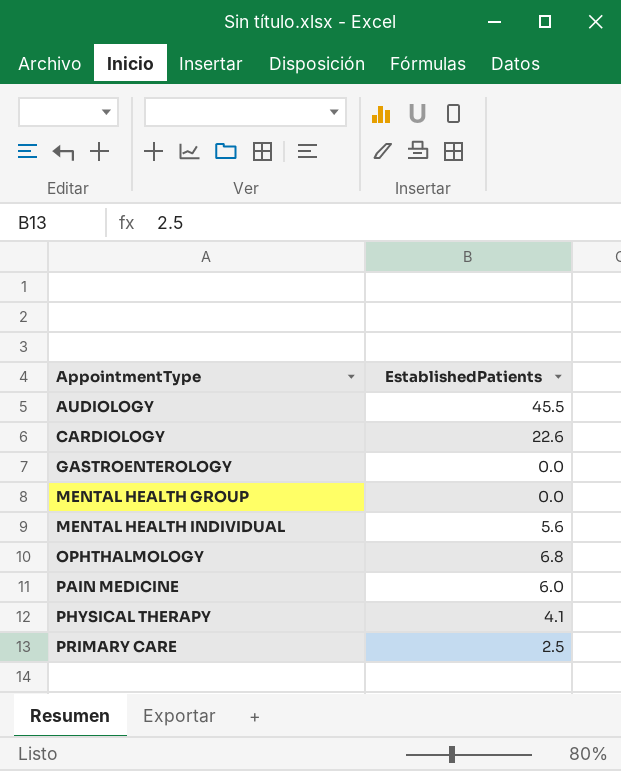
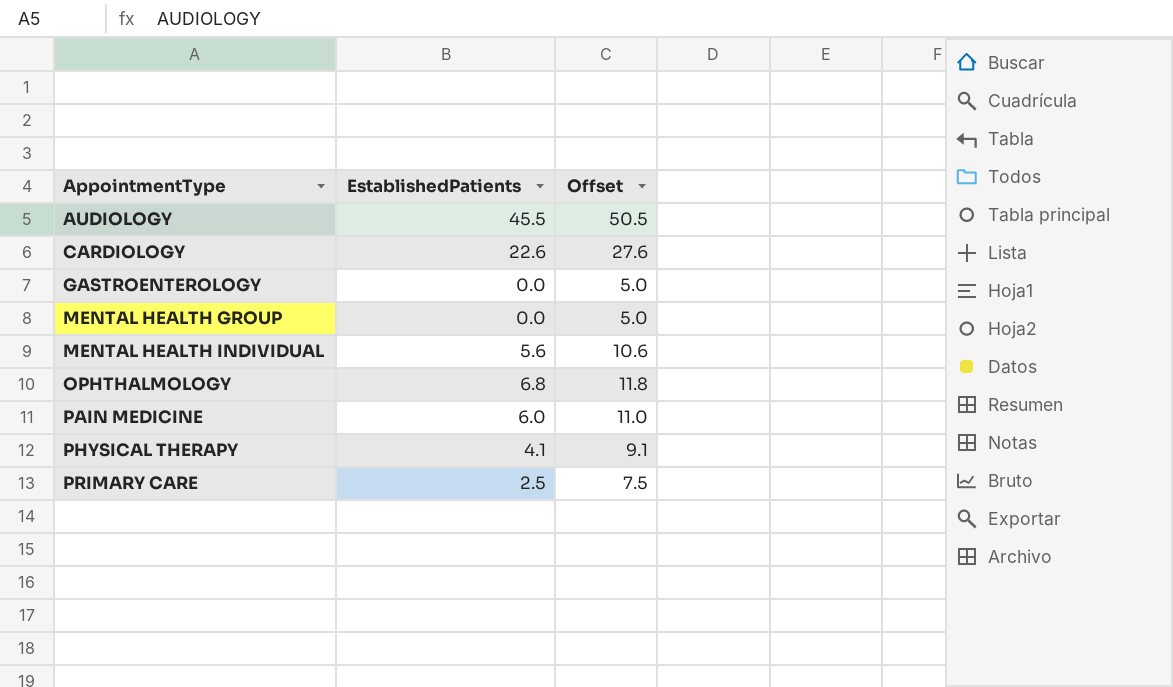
column Offset | formula: none -> [EstablishedPatients] + 5

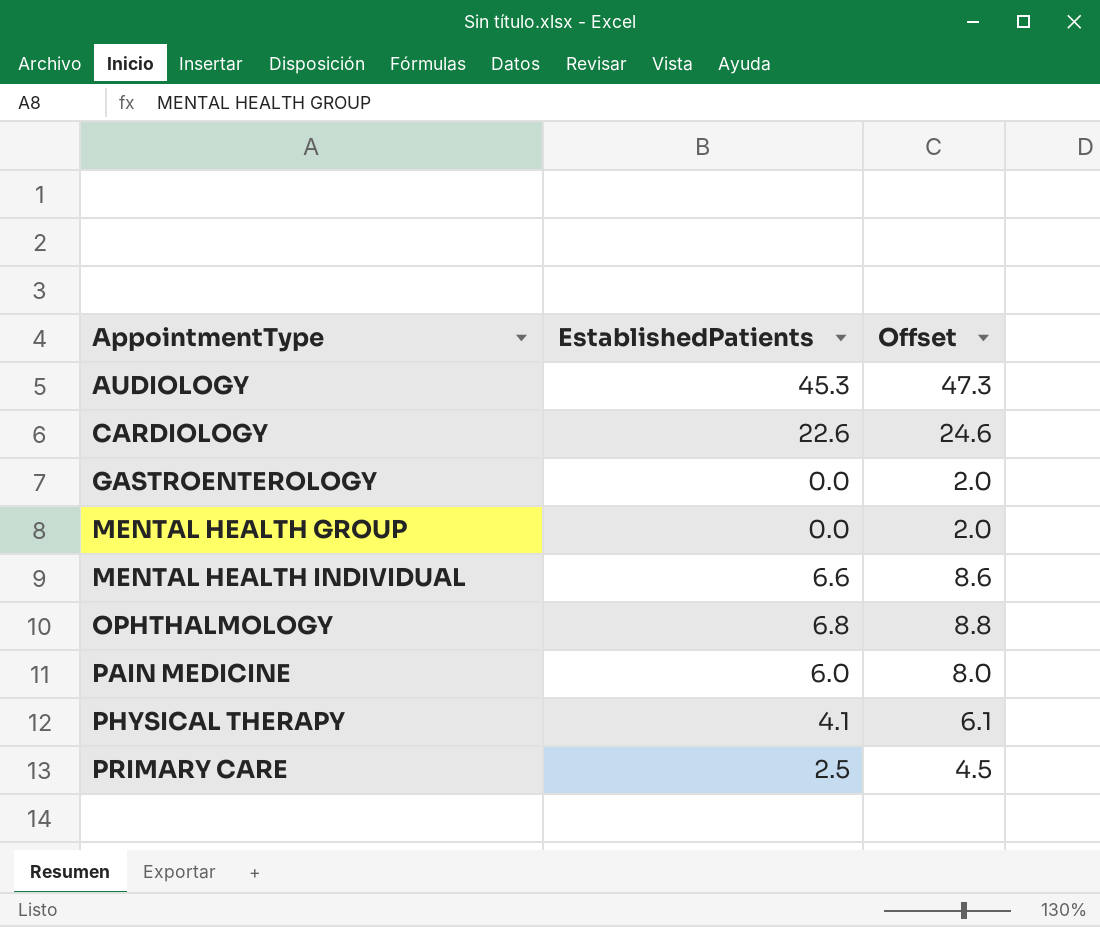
column Offset | formula: [EstablishedPatients] + 5 -> [EstablishedPatients] + 2
AUDIOLOGY | EstablishedPatients: 45.5 -> 45.3
MENTAL HEALTH INDIVIDUAL | EstablishedPatients: 5.6 -> 6.6

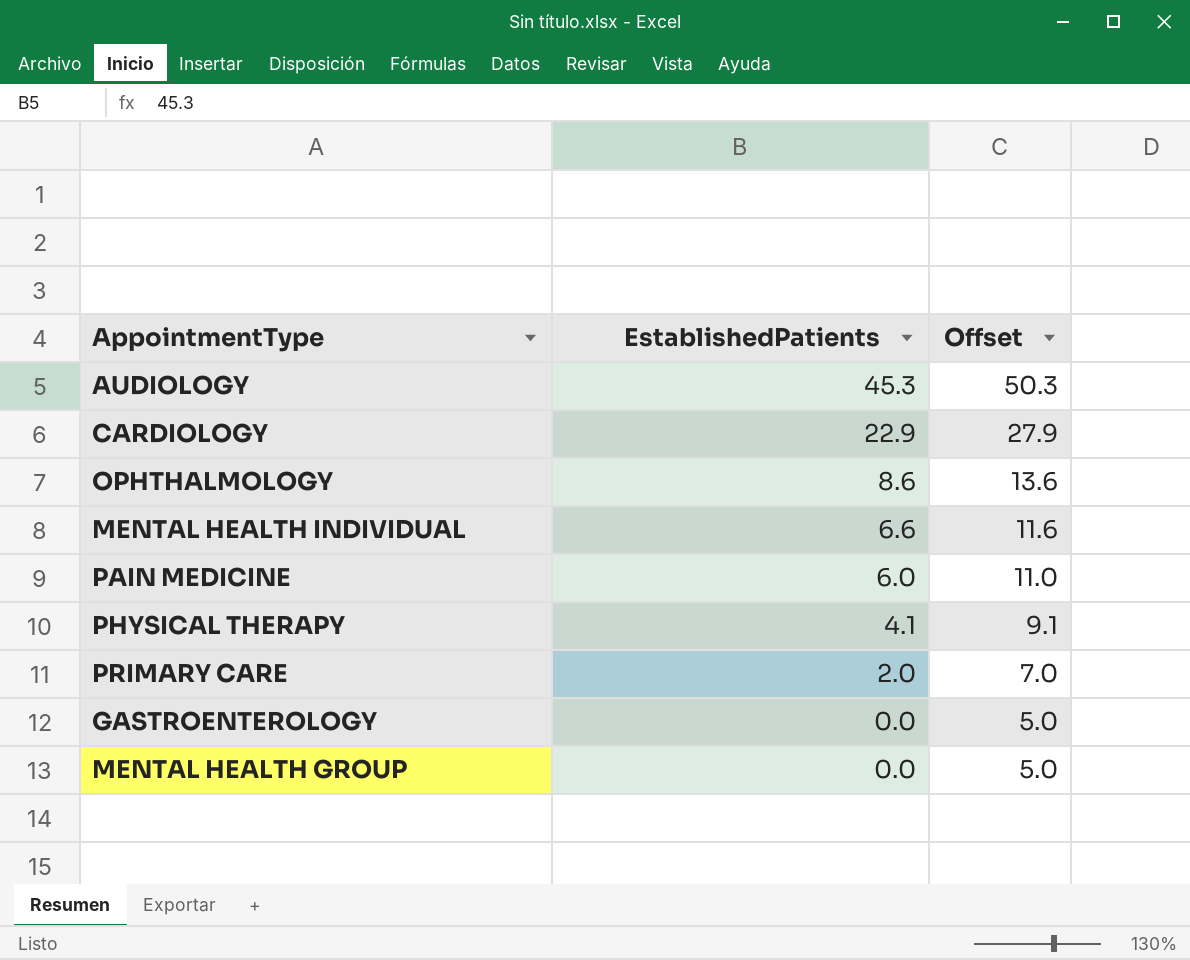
row order: AppointmentType ascending -> EstablishedPatients descending
column Offset | formula: [EstablishedPatients] + 2 -> [EstablishedPatients] + 5
CARDIOLOGY | EstablishedPatients: 22.6 -> 22.9
OPHTHALMOLOGY | EstablishedPatients: 6.8 -> 8.6
PRIMARY CARE | EstablishedPatients: 2.5 -> 2.0

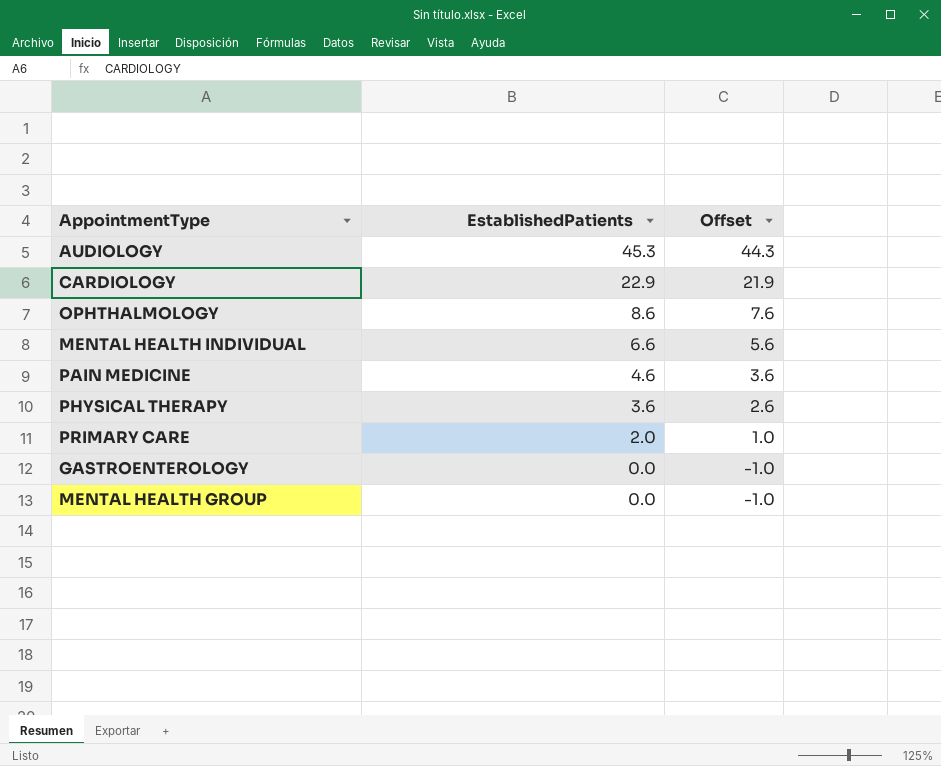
column Offset | formula: [EstablishedPatients] + 5 -> [EstablishedPatients] - 1
PAIN MEDICINE | EstablishedPatients: 6.0 -> 4.6
PHYSICAL THERAPY | EstablishedPatients: 4.1 -> 3.6

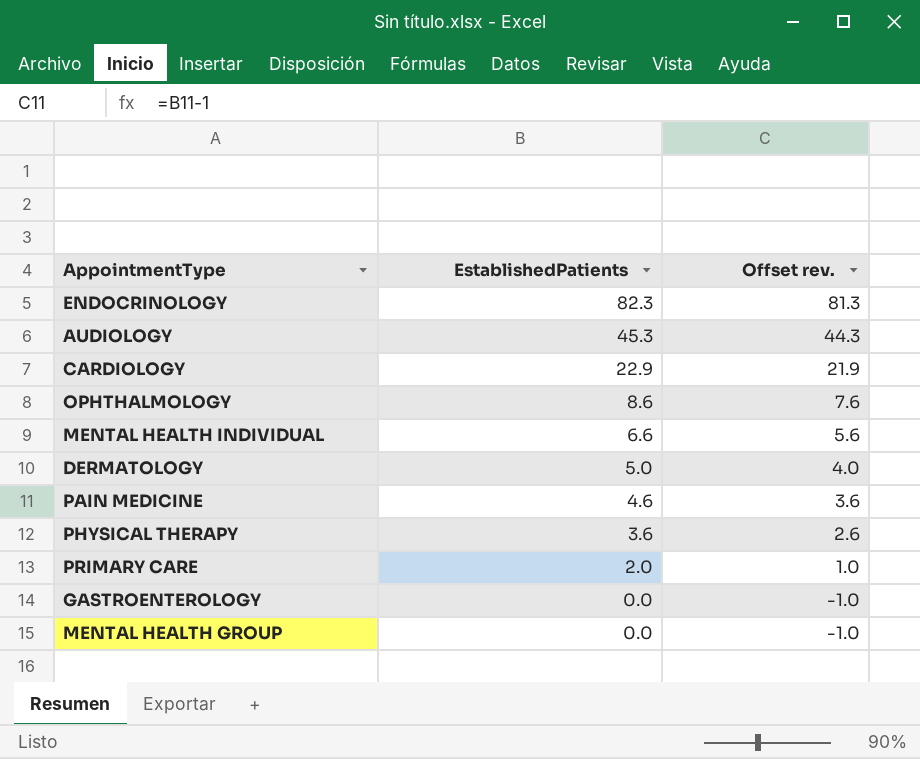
column name: Offset -> Offset rev.
row ENDOCRINOLOGY: none -> 82.3 | 81.3
row DERMATOLOGY: none -> 5.0 | 4.0

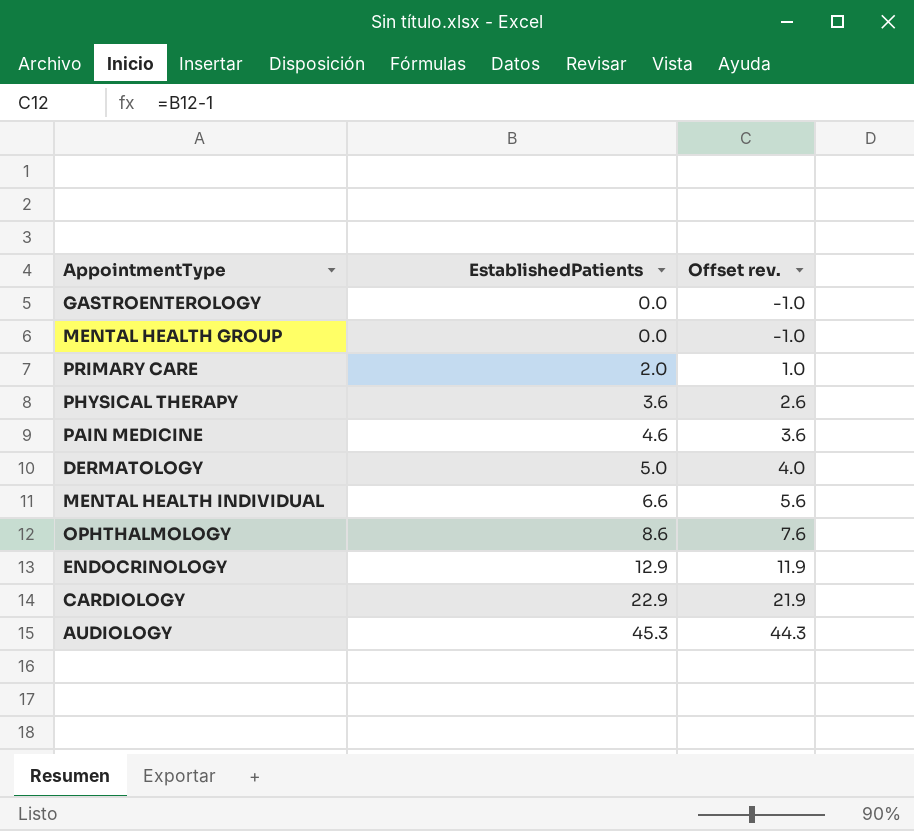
row order: EstablishedPatients descending -> EstablishedPatients ascending
ENDOCRINOLOGY | EstablishedPatients: 82.3 -> 12.9
ENDOCRINOLOGY | Offset rev.: 81.3 -> 11.9

